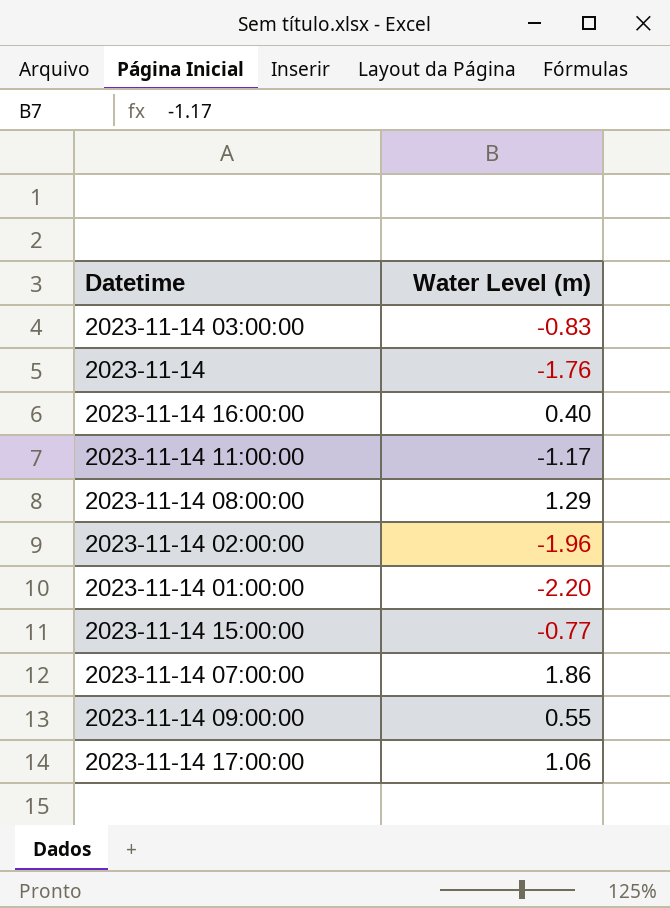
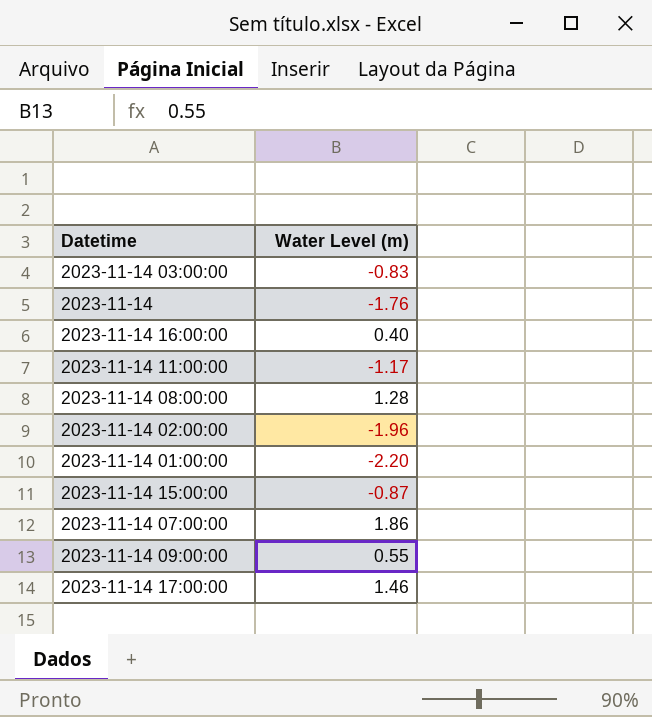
2023-11-14 08:00:00 | Water Level (m): 1.29 -> 1.28
2023-11-14 15:00:00 | Water Level (m): -0.77 -> -0.87
2023-11-14 17:00:00 | Water Level (m): 1.06 -> 1.46

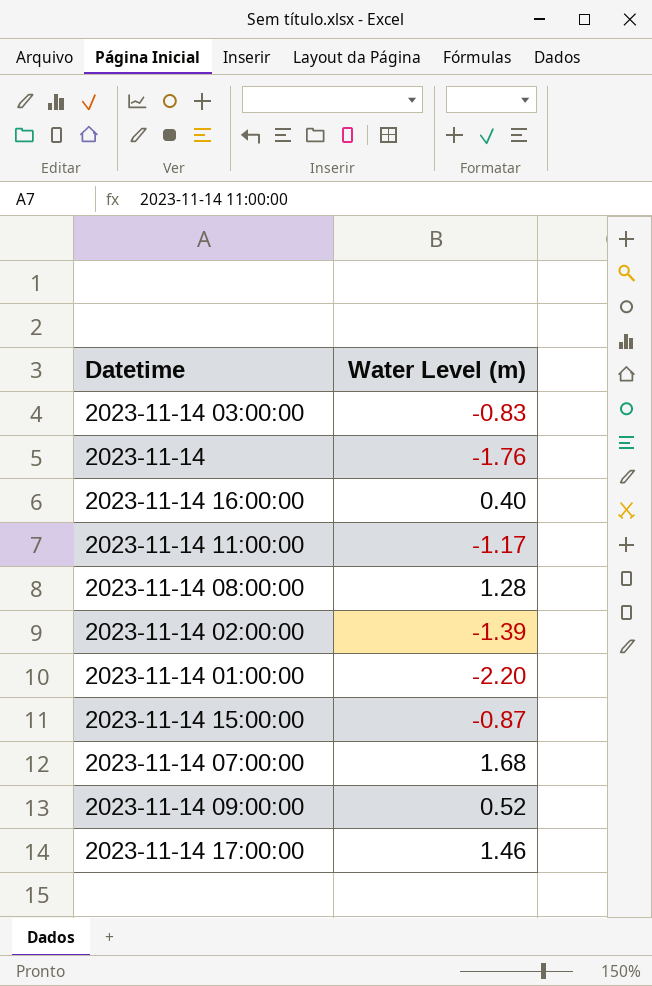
2023-11-14 02:00:00 | Water Level (m): -1.96 -> -1.39
2023-11-14 07:00:00 | Water Level (m): 1.86 -> 1.68
2023-11-14 09:00:00 | Water Level (m): 0.55 -> 0.52

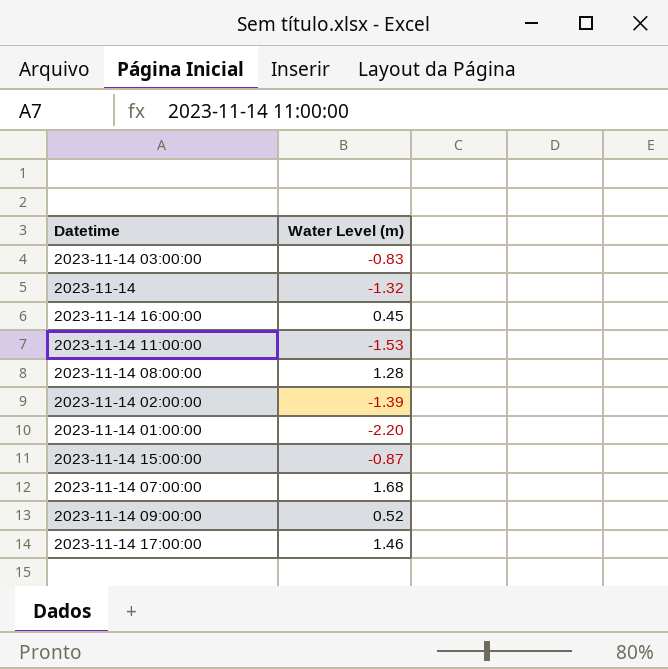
2023-11-14 | Water Level (m): -1.76 -> -1.32
2023-11-14 16:00:00 | Water Level (m): 0.40 -> 0.45
2023-11-14 11:00:00 | Water Level (m): -1.17 -> -1.53

